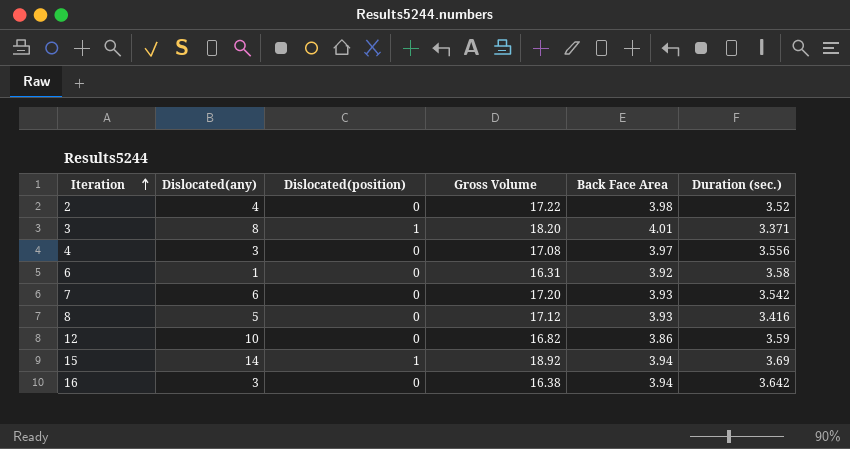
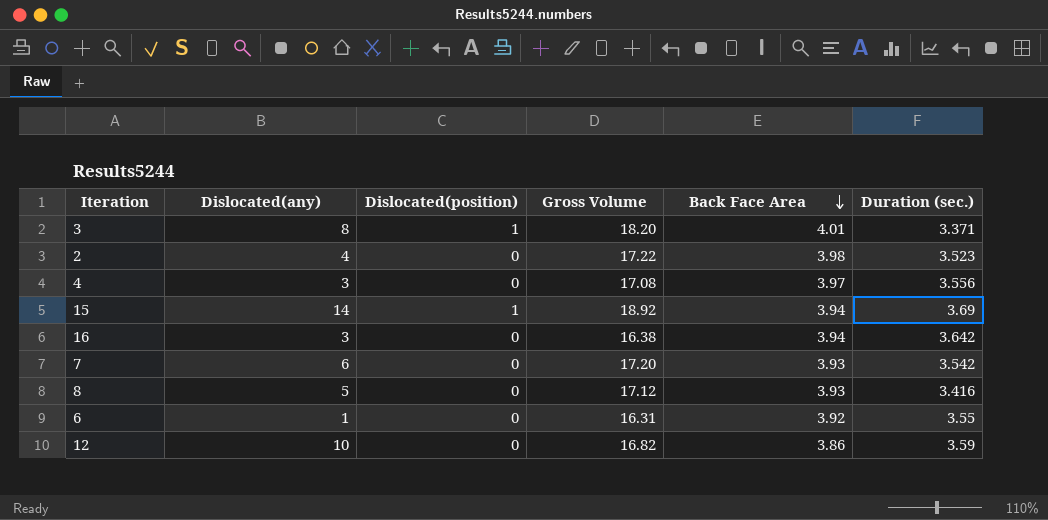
row order: Iteration ascending -> Back Face Area descending
2 | Duration (sec.): 3.52 -> 3.523
6 | Duration (sec.): 3.58 -> 3.55

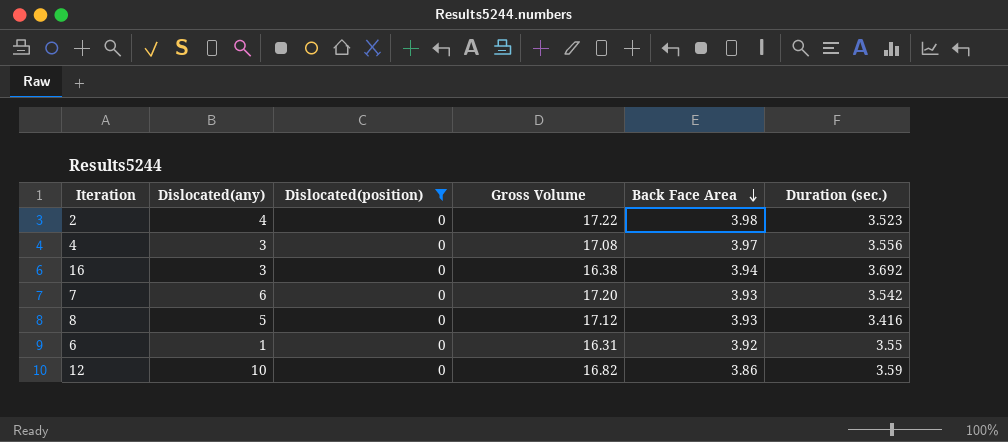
filter: none -> Dislocated(position) = 0
16 | Duration (sec.): 3.642 -> 3.692

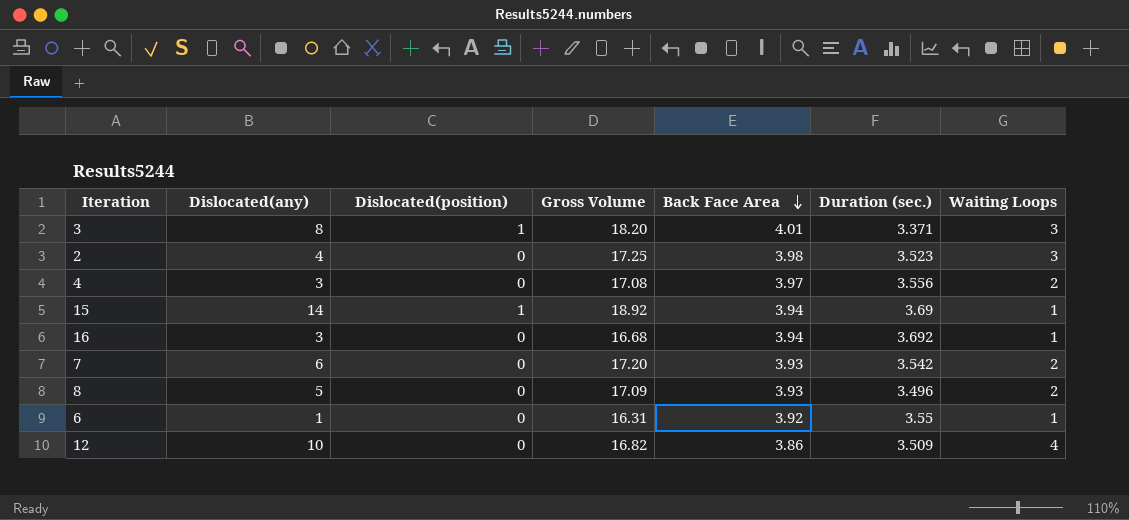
filter: Dislocated(position) = 0 -> none
column Waiting Loops | position: none -> 7
2 | Gross Volume: 17.22 -> 17.25
16 | Gross Volume: 16.38 -> 16.68
8 | Gross Volume: 17.12 -> 17.09
8 | Duration (sec.): 3.416 -> 3.496
12 | Duration (sec.): 3.59 -> 3.509

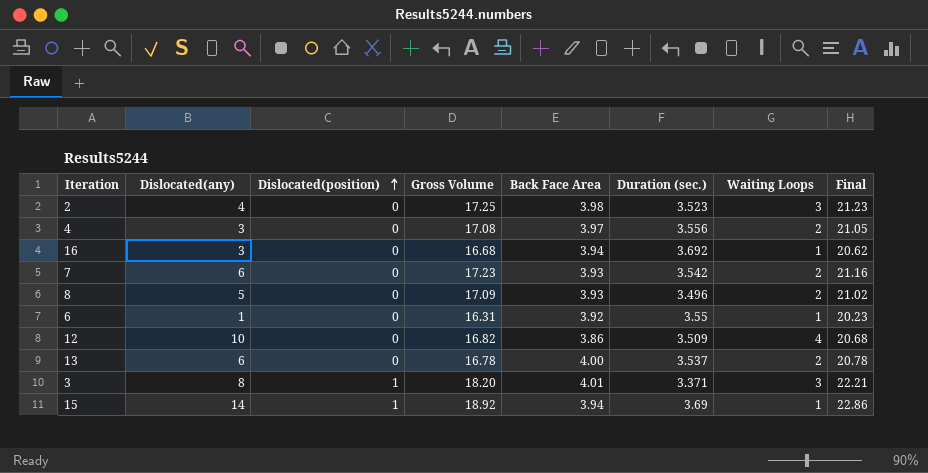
row order: Back Face Area descending -> Dislocated(position) ascending
column Final | formula: none -> [Gross Volume] + [Back Face Area]
7 | Gross Volume: 17.20 -> 17.23
row 13: none -> 6 | 0 | 16.78 | 4.00 | 3.537 | 2 | 20.78

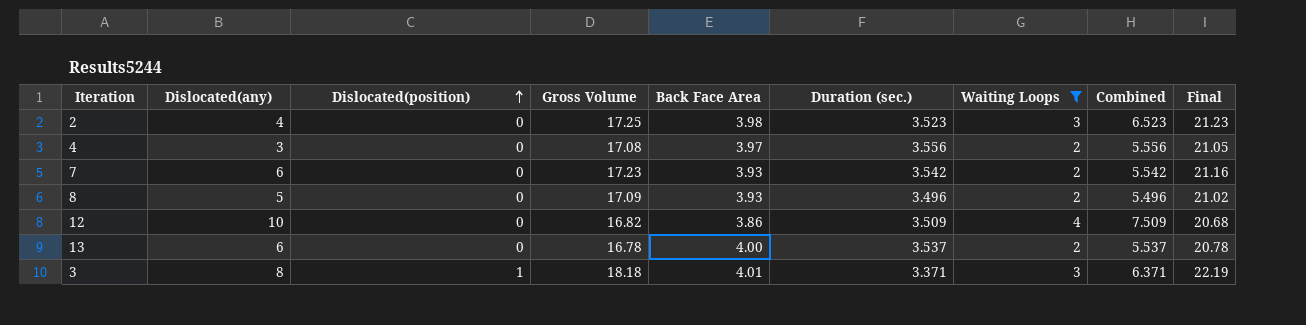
filter: none -> Waiting Loops != 1
column Combined | formula: none -> [Duration (sec.)] + [Waiting Loops]
3 | Gross Volume: 18.20 -> 18.18
3 | Final: 22.21 -> 22.19

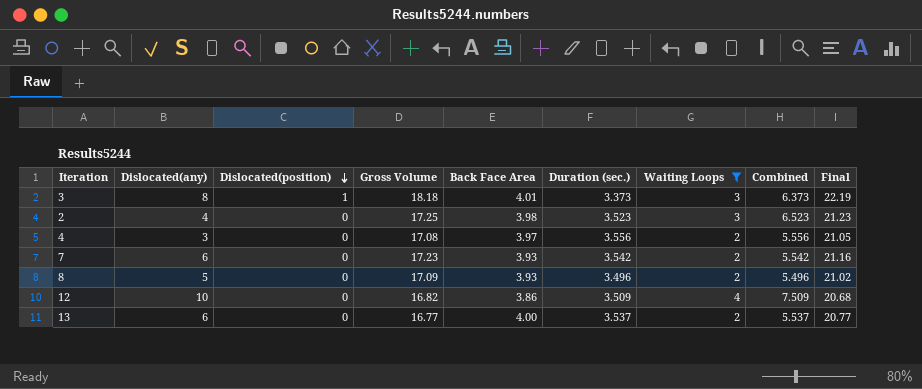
row order: Dislocated(position) ascending -> Dislocated(position) descending
3 | Duration (sec.): 3.371 -> 3.373
3 | Combined: 6.371 -> 6.373
13 | Gross Volume: 16.78 -> 16.77
13 | Final: 20.78 -> 20.77

